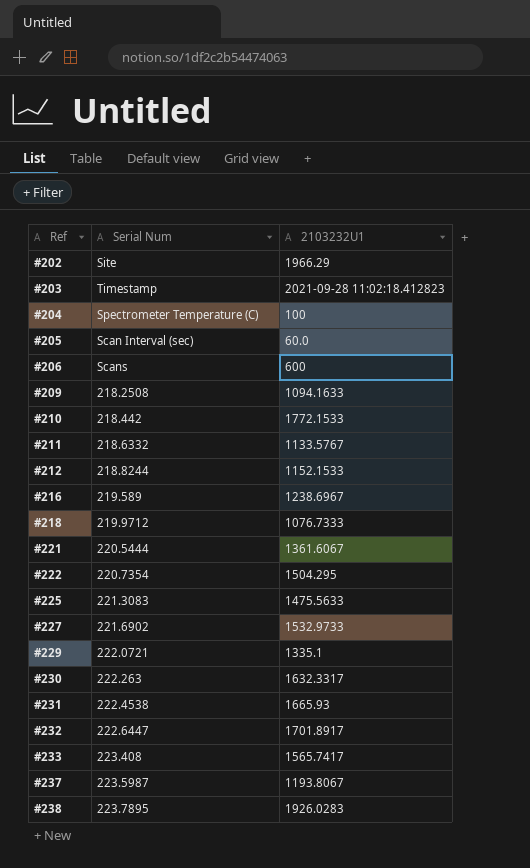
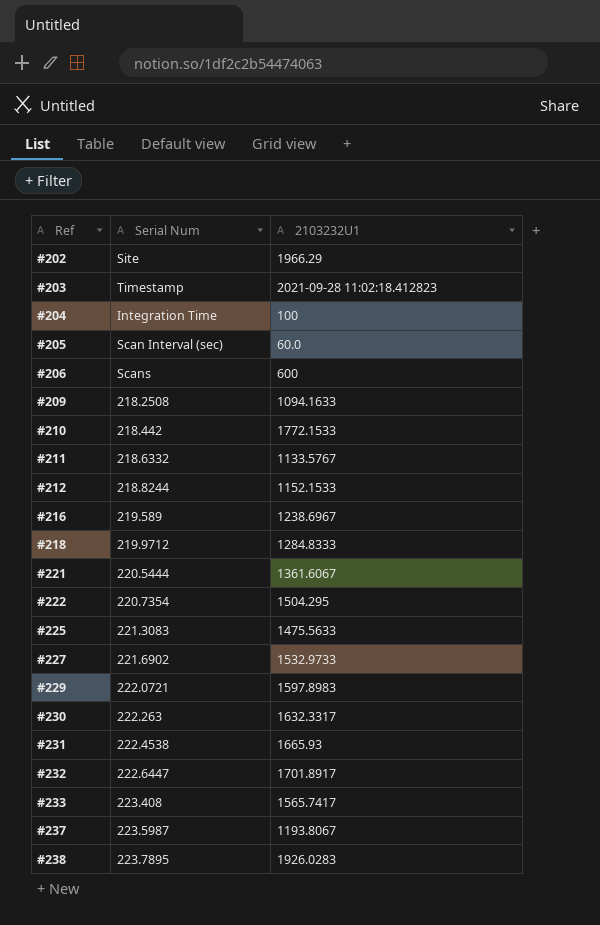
#204 | Serial Num: Spectrometer Temperature (C) -> Integration Time
#218 | 2103232U1: 1076.7333 -> 1284.8333
#229 | 2103232U1: 1335.1 -> 1597.8983

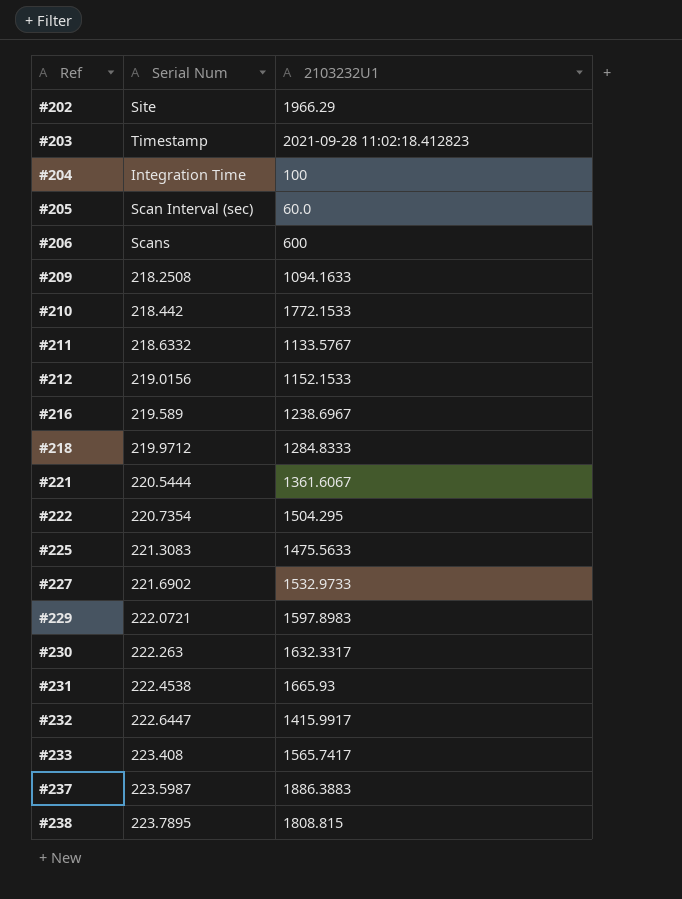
#212 | Serial Num: 218.8244 -> 219.0156
#232 | 2103232U1: 1701.8917 -> 1415.9917
#237 | 2103232U1: 1193.8067 -> 1886.3883
#238 | 2103232U1: 1926.0283 -> 1808.815

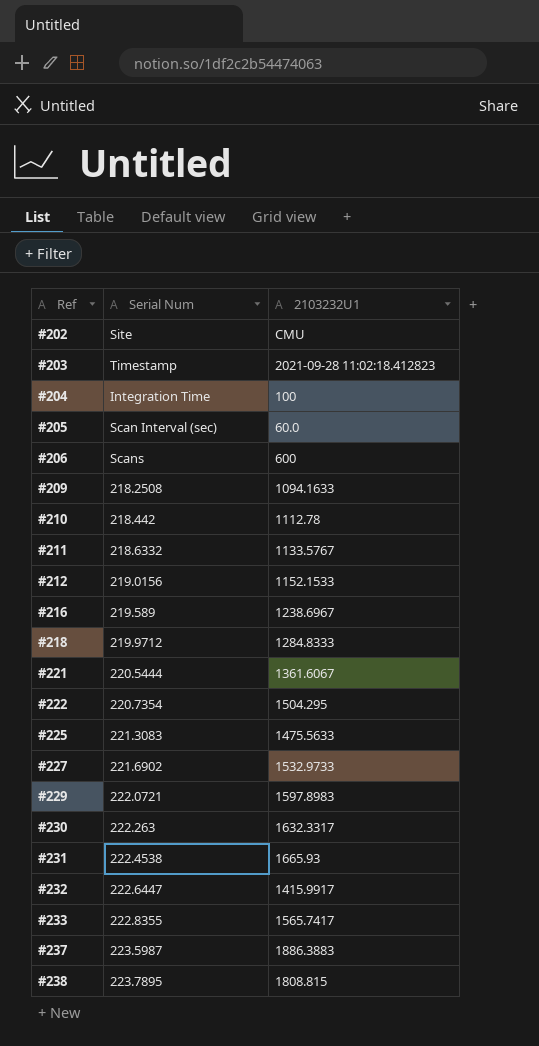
#202 | 2103232U1: 1966.29 -> CMU
#210 | 2103232U1: 1772.1533 -> 1112.78
#233 | Serial Num: 223.408 -> 222.8355

